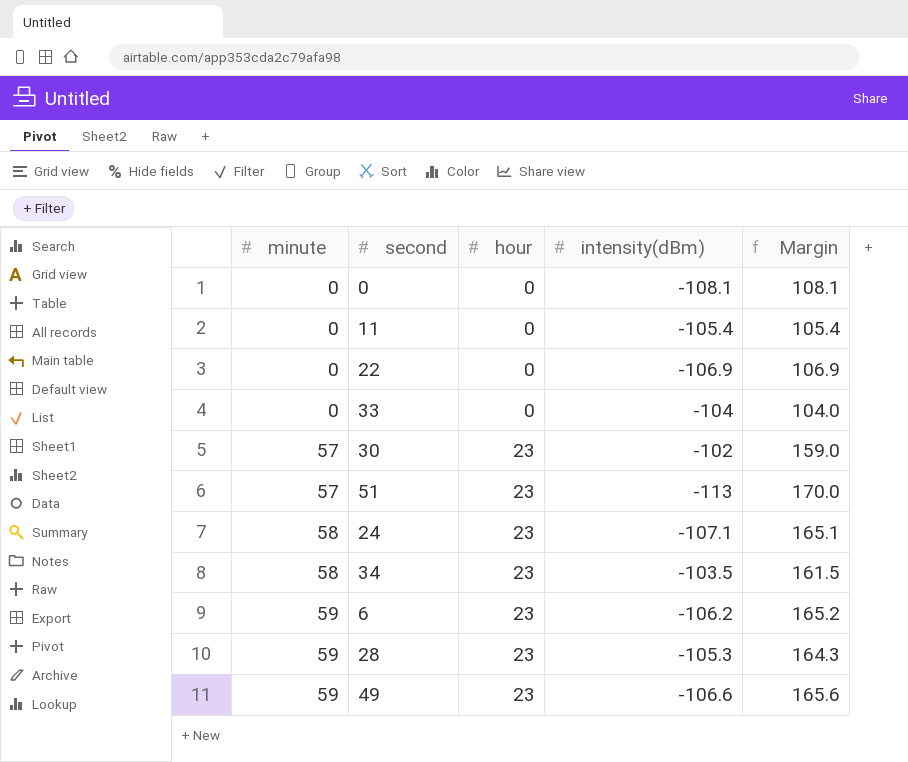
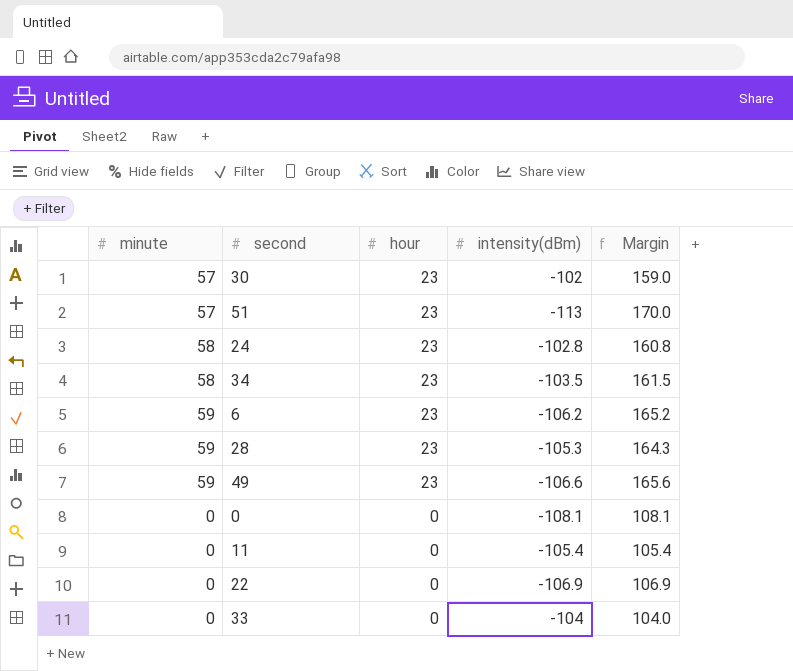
row order: minute ascending -> hour descending
24 | intensity(dBm): -107.1 -> -102.8
24 | Margin: 165.1 -> 160.8

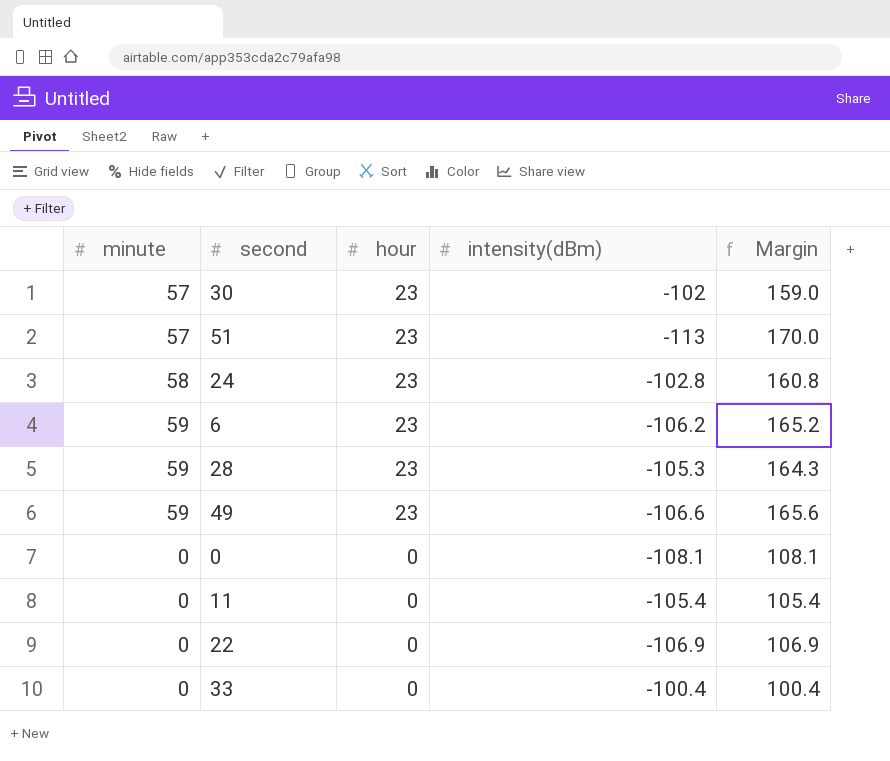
row 34: 58 | 23 | -103.5 | 161.5 -> none
33 | intensity(dBm): -104 -> -100.4
33 | Margin: 104.0 -> 100.4

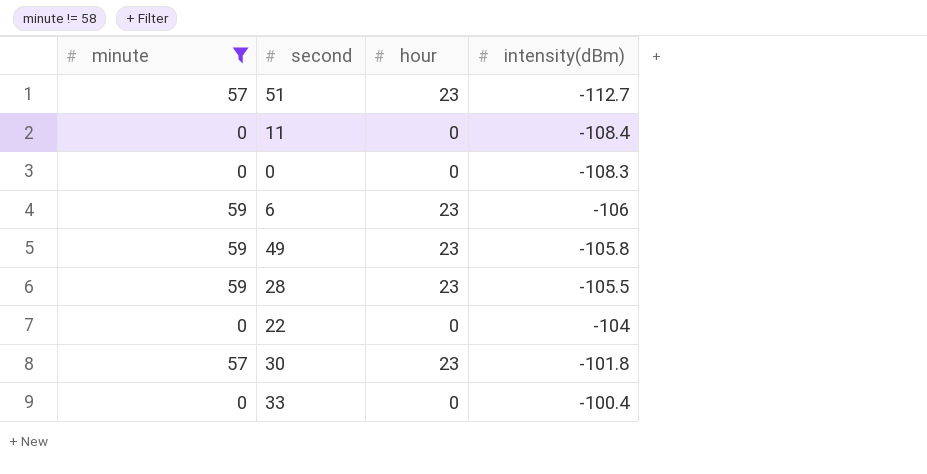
filter: none -> minute != 58
row order: hour descending -> intensity(dBm) ascending
column Margin | formula: [minute] - [intensity(dBm)] -> none
51 | intensity(dBm): -113 -> -112.7
11 | intensity(dBm): -105.4 -> -108.4
0 | intensity(dBm): -108.1 -> -108.3
6 | intensity(dBm): -106.2 -> -106
49 | intensity(dBm): -106.6 -> -105.8
28 | intensity(dBm): -105.3 -> -105.5
22 | intensity(dBm): -106.9 -> -104
30 | intensity(dBm): -102 -> -101.8

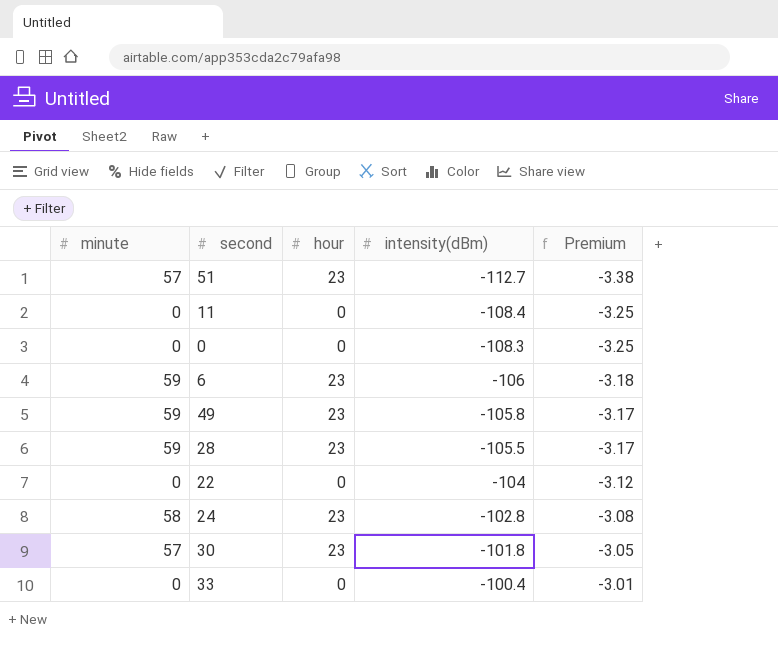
filter: minute != 58 -> none
column Premium | formula: none -> [intensity(dBm)] * 0.03

